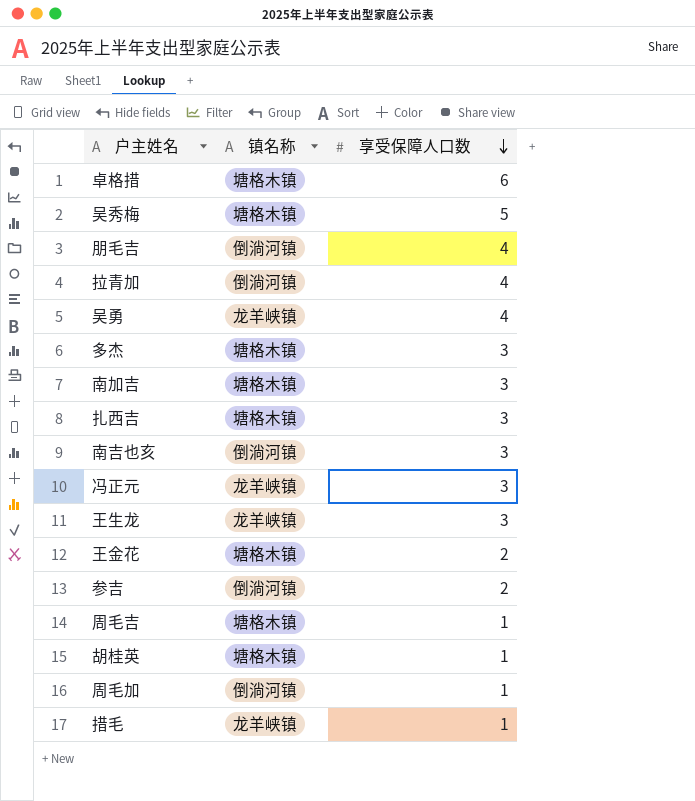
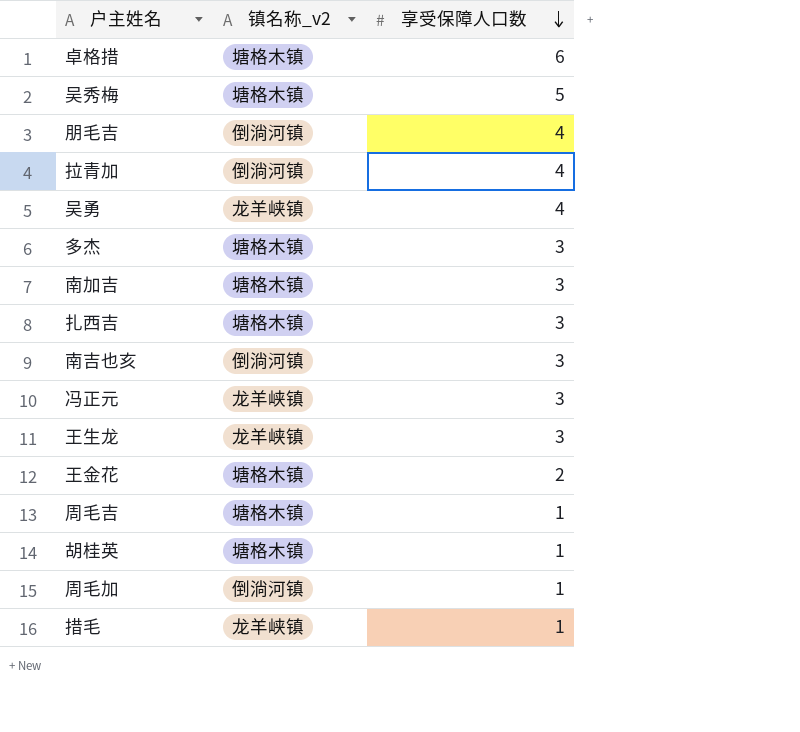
column name: 镇名称 -> 镇名称_v2
row 参吉: 倒淌河镇 | 2 -> none

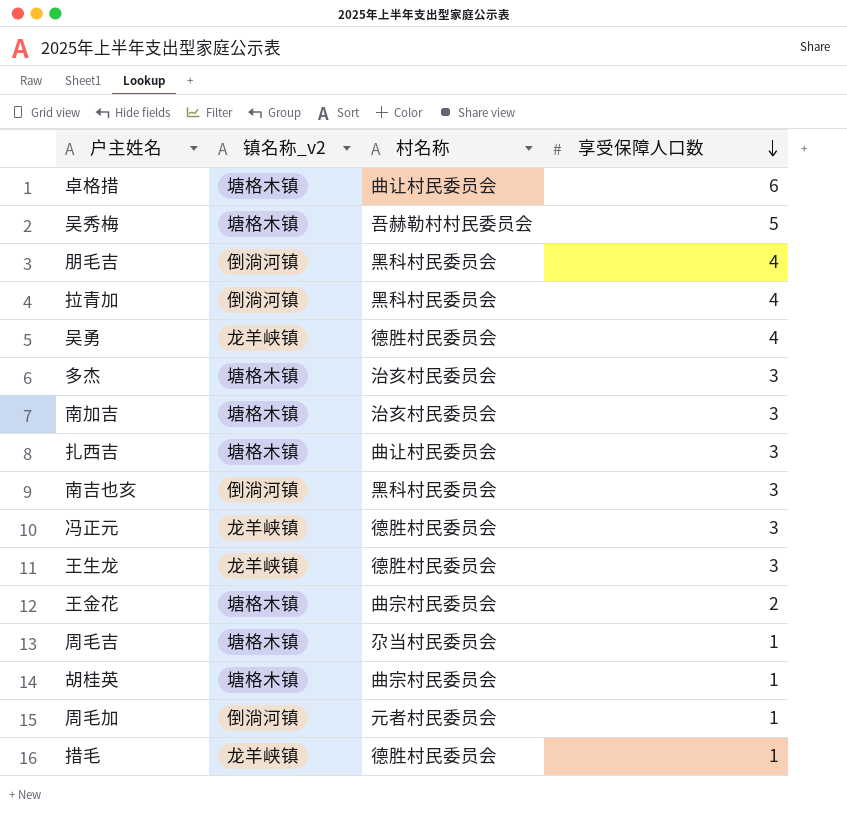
column 村名称 | position: none -> 3

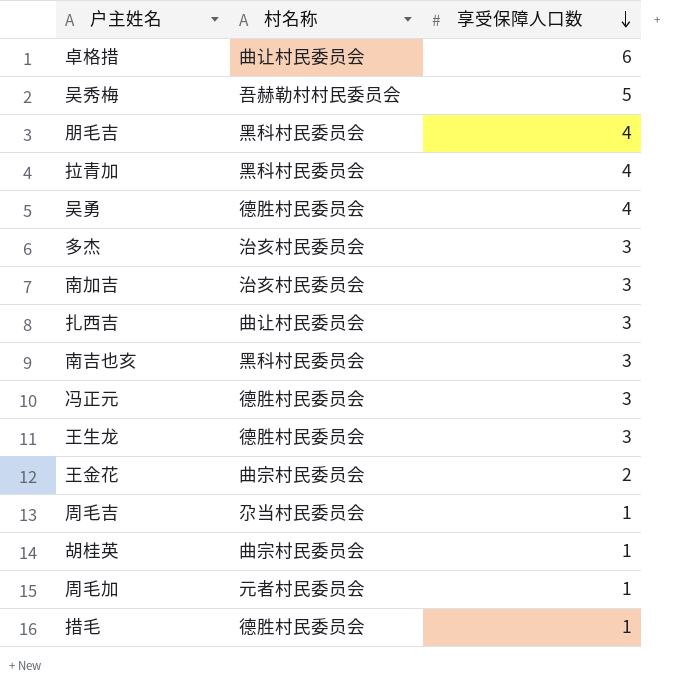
column 镇名称_v2 | position: 2 -> none

